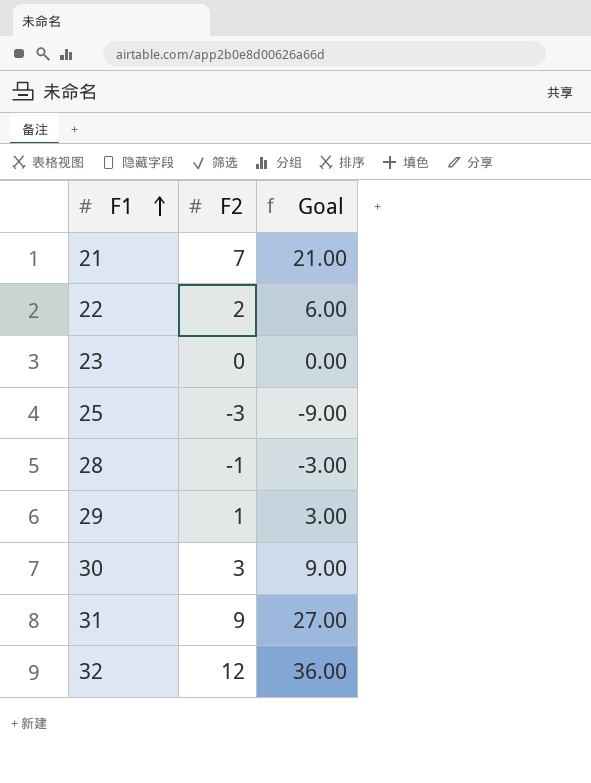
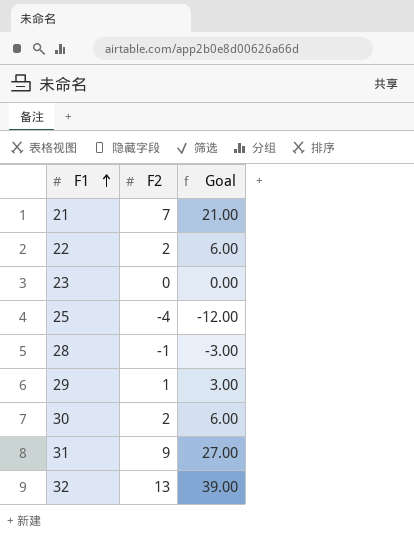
25 | F2: -3 -> -4
25 | Goal: -9.00 -> -12.00
30 | F2: 3 -> 2
30 | Goal: 9.00 -> 6.00
32 | F2: 12 -> 13
32 | Goal: 36.00 -> 39.00

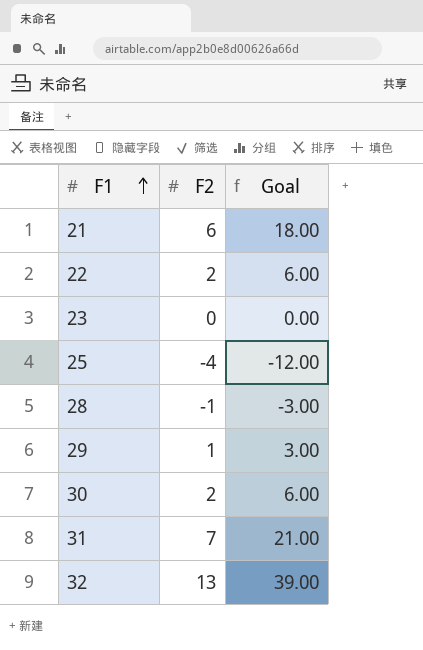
21 | F2: 7 -> 6
21 | Goal: 21.00 -> 18.00
31 | F2: 9 -> 7
31 | Goal: 27.00 -> 21.00

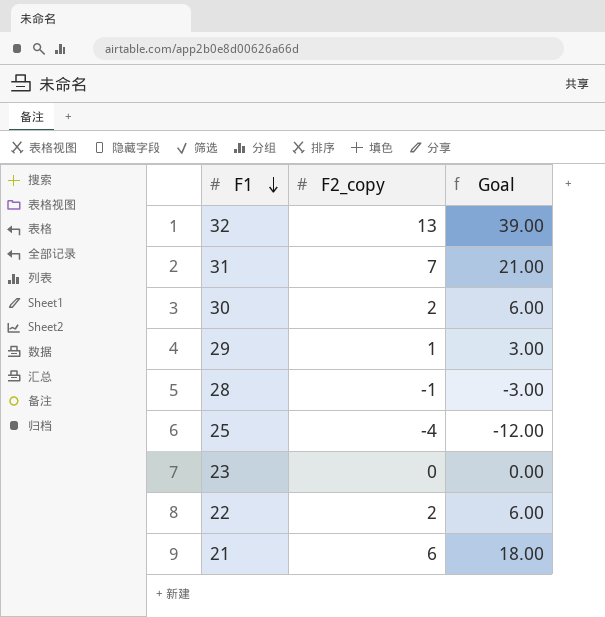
row order: F1 ascending -> F1 descending
column name: F2 -> F2_copy

